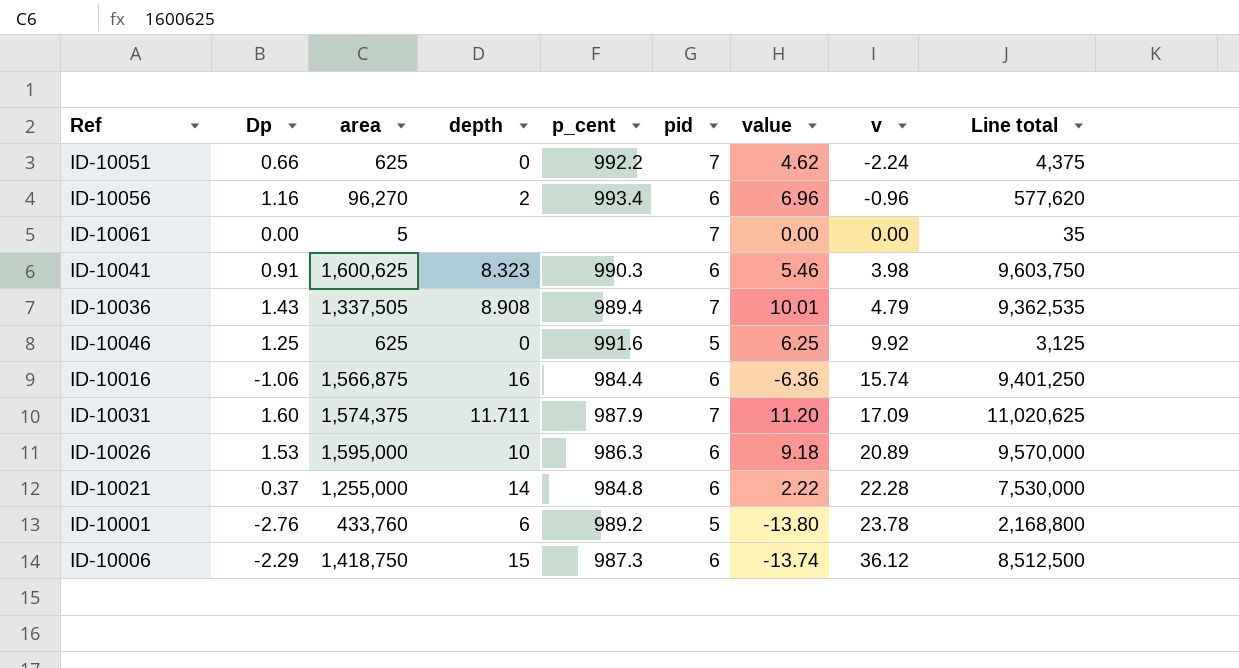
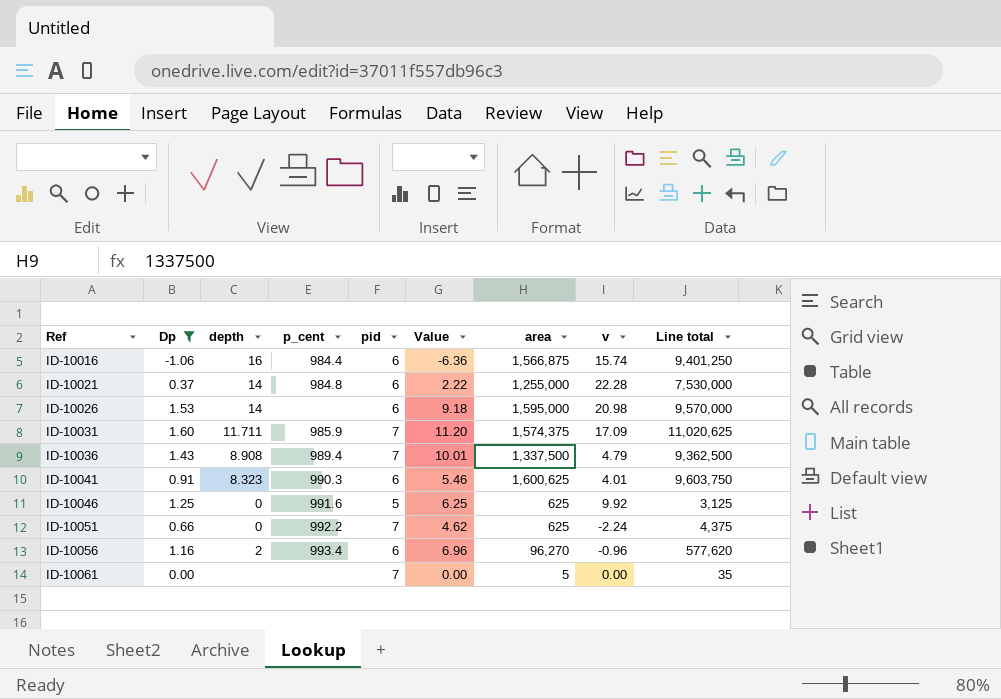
filter: none -> Dp >= -1.06
row order: v ascending -> Ref ascending
column name: value -> Value
column area | position: 3 -> 7
ID-10026 | depth: 10 -> 14
ID-10026 | p_cent: 986.3 -> none
ID-10026 | v: 20.89 -> 20.98
ID-10031 | p_cent: 987.9 -> 985.9
ID-10036 | area: 1,337,505 -> 1,337,500
ID-10036 | Line total: 9,362,535 -> 9,362,500
ID-10041 | v: 3.98 -> 4.01

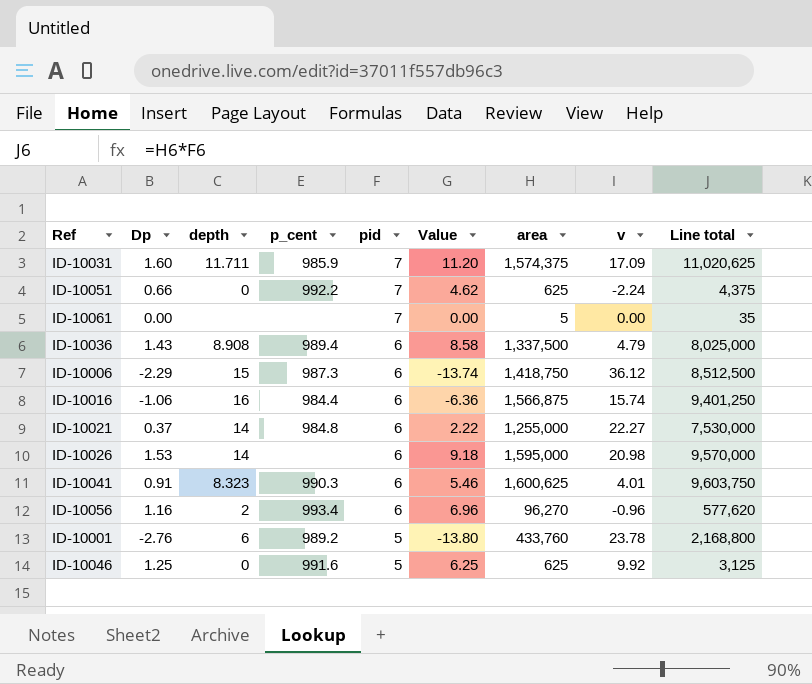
filter: Dp >= -1.06 -> none
row order: Ref ascending -> pid descending
ID-10036 | pid: 7 -> 6
ID-10036 | Value: 10.01 -> 8.58
ID-10036 | Line total: 9,362,500 -> 8,025,000
ID-10021 | v: 22.28 -> 22.27

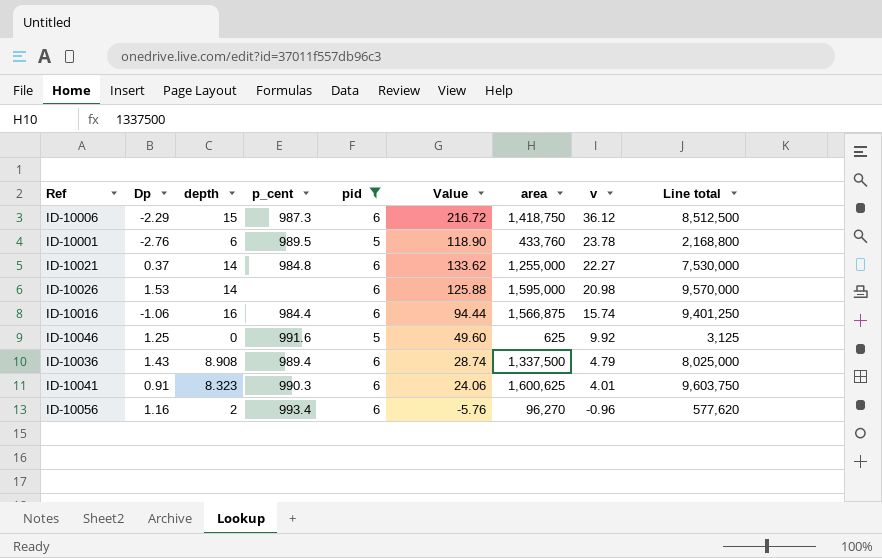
filter: none -> pid != 7
row order: pid descending -> v descending
column Value | formula: [Dp] * [pid] -> [pid] * [v]
ID-10001 | p_cent: 989.2 -> 989.5

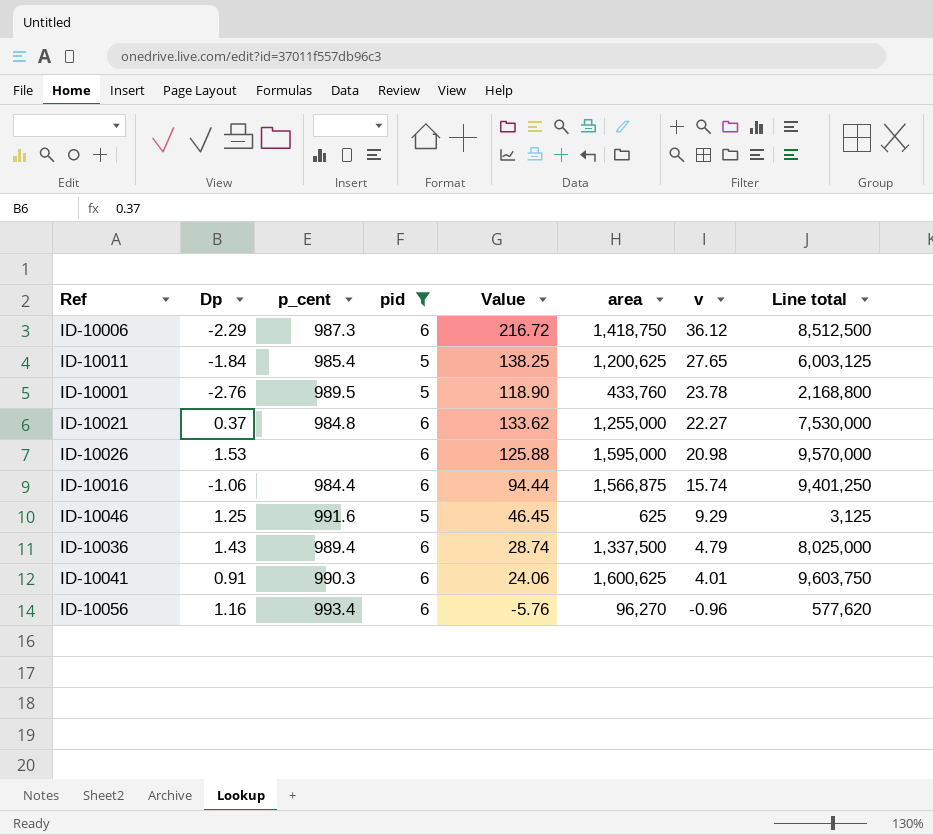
column depth | position: 3 -> none
row ID-10011: none -> -1.84 | 985.4 | 5 | 138.25 | 1,200,625 | 27.65 | 6,003,125
ID-10046 | Value: 49.60 -> 46.45
ID-10046 | v: 9.92 -> 9.29

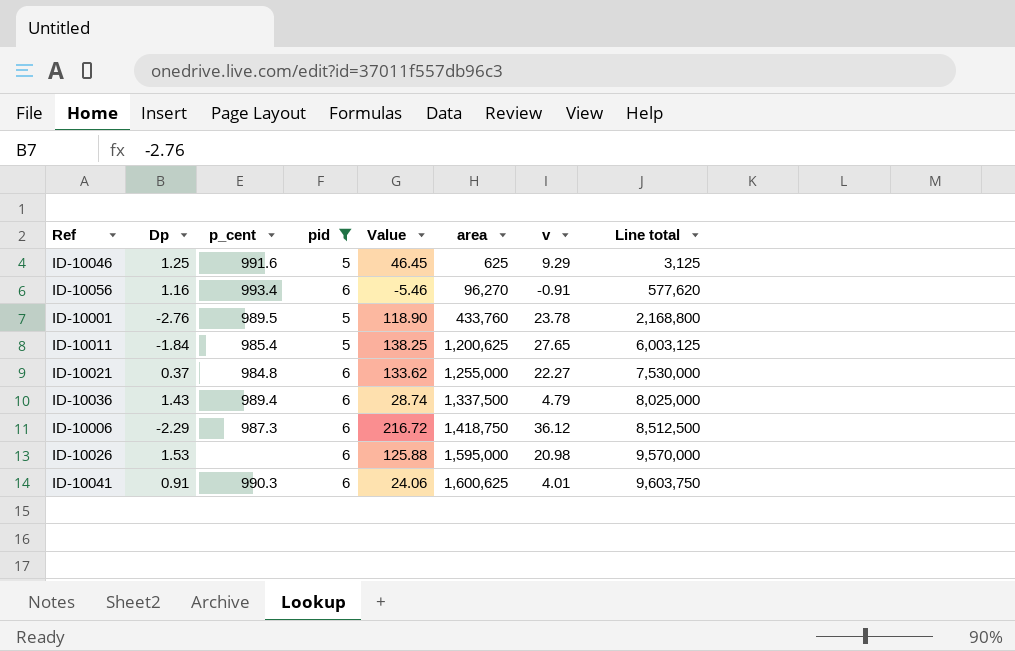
row order: v descending -> area ascending
row ID-10016: -1.06 | 984.4 | 6 | 94.44 | 1,566,875 | 15.74 | 9,401,250 -> none
ID-10056 | Value: -5.76 -> -5.46
ID-10056 | v: -0.96 -> -0.91

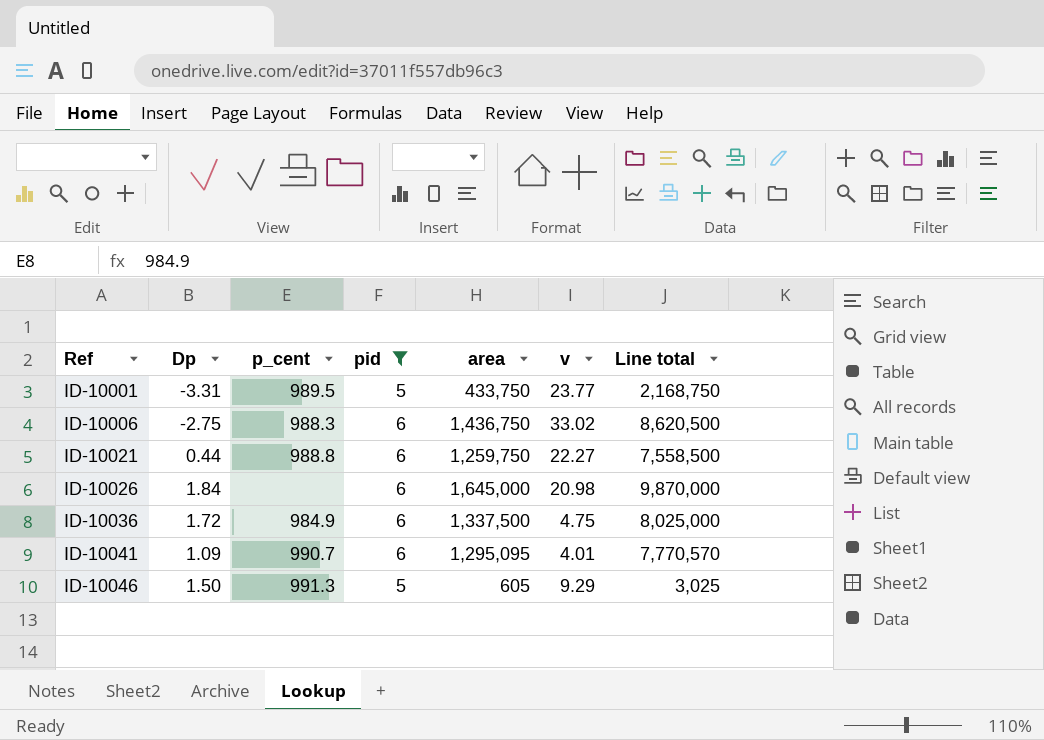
row order: area ascending -> Ref ascending
column Value | formula: [pid] * [v] -> none
row ID-10056: 1.16 | 993.4 | 6 | -5.46 | 96,270 | -0.91 | 577,620 -> none
row ID-10011: -1.84 | 985.4 | 5 | 138.25 | 1,200,625 | 27.65 | 6,003,125 -> none
ID-10001 | Dp: -2.76 -> -3.31
ID-10001 | area: 433,760 -> 433,750
ID-10001 | v: 23.78 -> 23.77
ID-10001 | Line total: 2,168,800 -> 2,168,750
ID-10006 | Dp: -2.29 -> -2.75
ID-10006 | p_cent: 987.3 -> 988.3
ID-10006 | area: 1,418,750 -> 1,436,750
ID-10006 | v: 36.12 -> 33.02
ID-10006 | Line total: 8,512,500 -> 8,620,500
ID-10021 | Dp: 0.37 -> 0.44
ID-10021 | p_cent: 984.8 -> 988.8
ID-10021 | area: 1,255,000 -> 1,259,750
ID-10021 | Line total: 7,530,000 -> 7,558,500
ID-10026 | Dp: 1.53 -> 1.84
ID-10026 | area: 1,595,000 -> 1,645,000
ID-10026 | Line total: 9,570,000 -> 9,870,000
ID-10036 | Dp: 1.43 -> 1.72
ID-10036 | p_cent: 989.4 -> 984.9
ID-10036 | v: 4.79 -> 4.75
ID-10041 | Dp: 0.91 -> 1.09
ID-10041 | p_cent: 990.3 -> 990.7
ID-10041 | area: 1,600,625 -> 1,295,095
ID-10041 | Line total: 9,603,750 -> 7,770,570
ID-10046 | Dp: 1.25 -> 1.50
ID-10046 | p_cent: 991.6 -> 991.3
ID-10046 | area: 625 -> 605
ID-10046 | Line total: 3,125 -> 3,025

